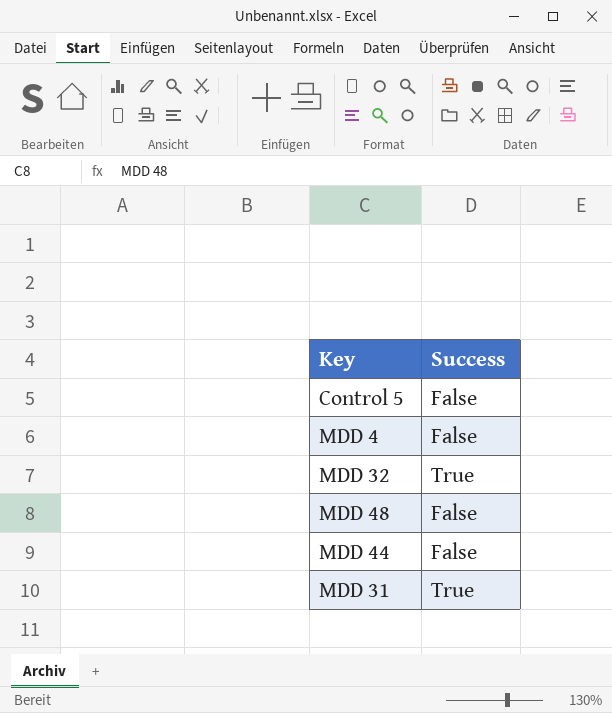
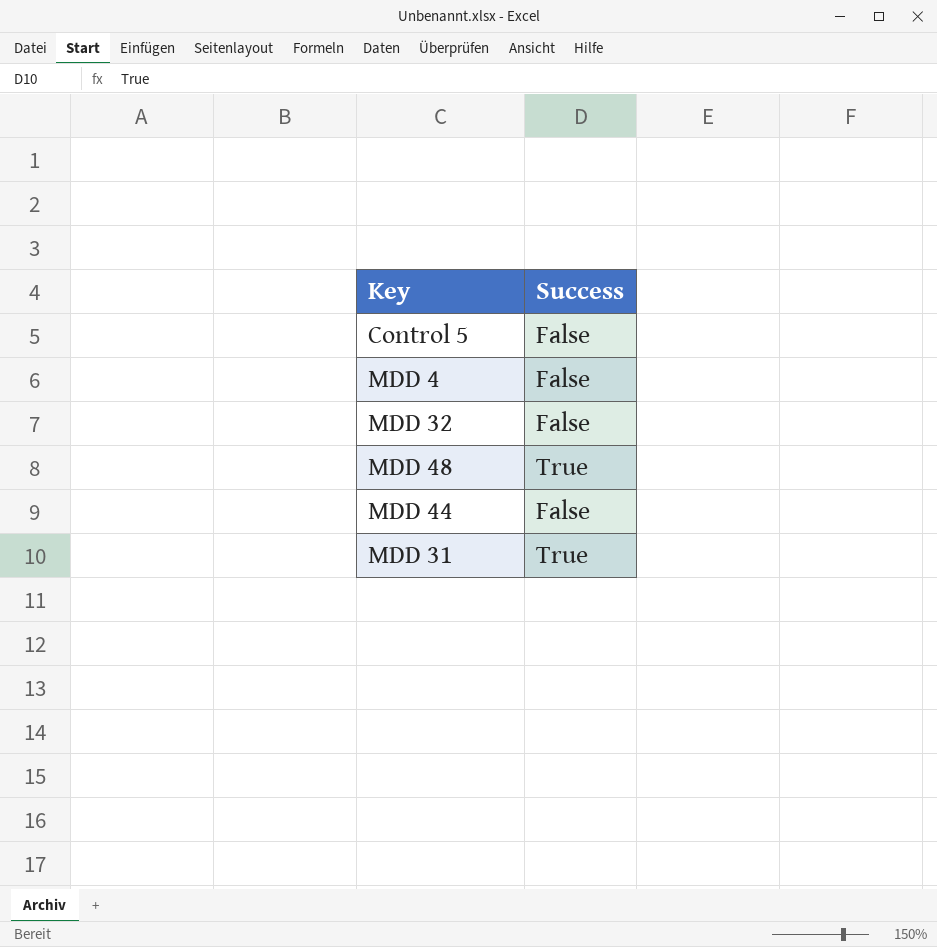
MDD 32 | Success: True -> False
MDD 48 | Success: False -> True

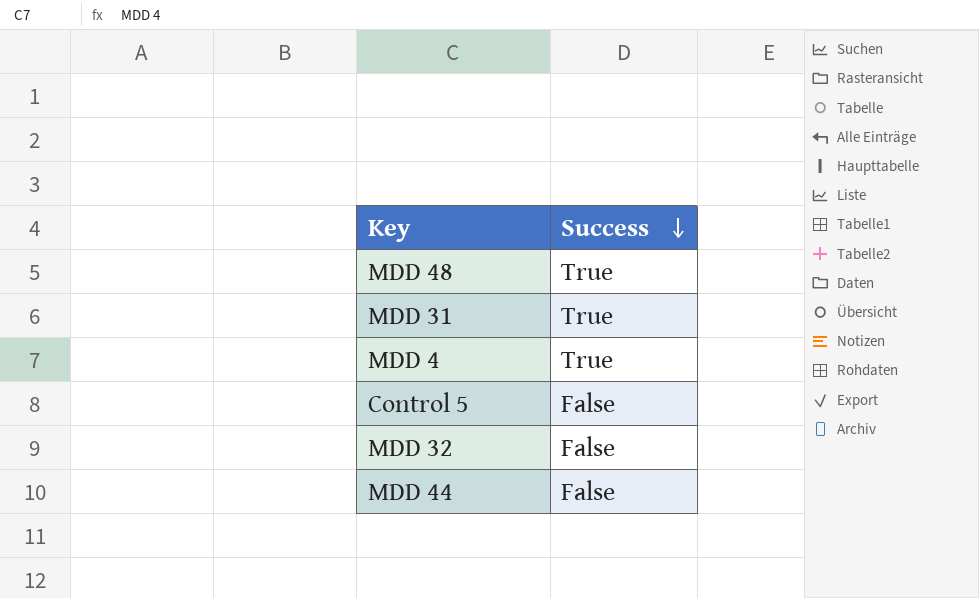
row order: none -> Success descending
MDD 4 | Success: False -> True

